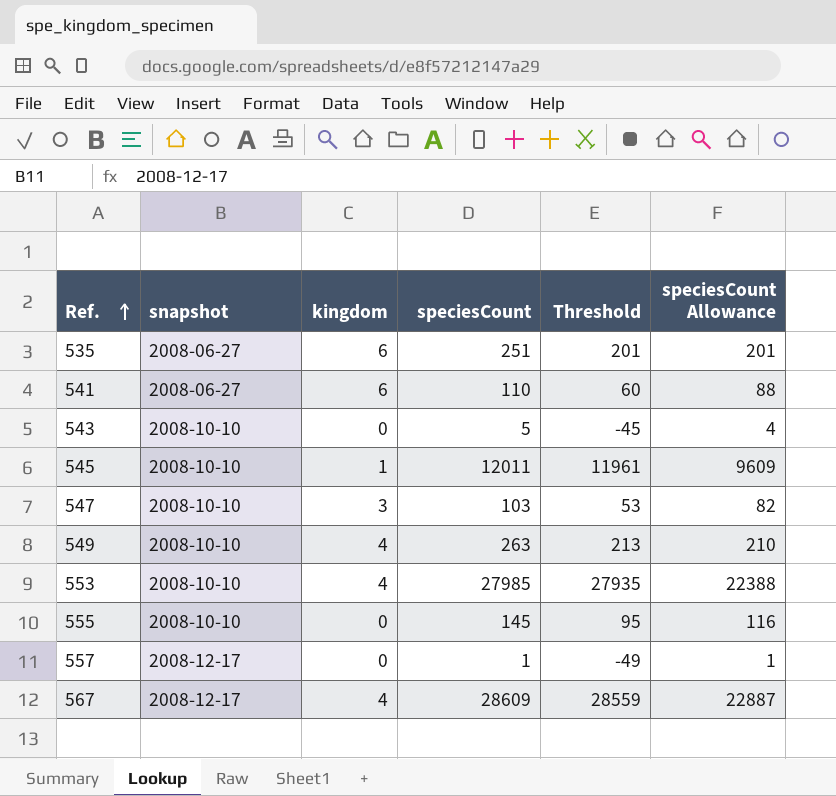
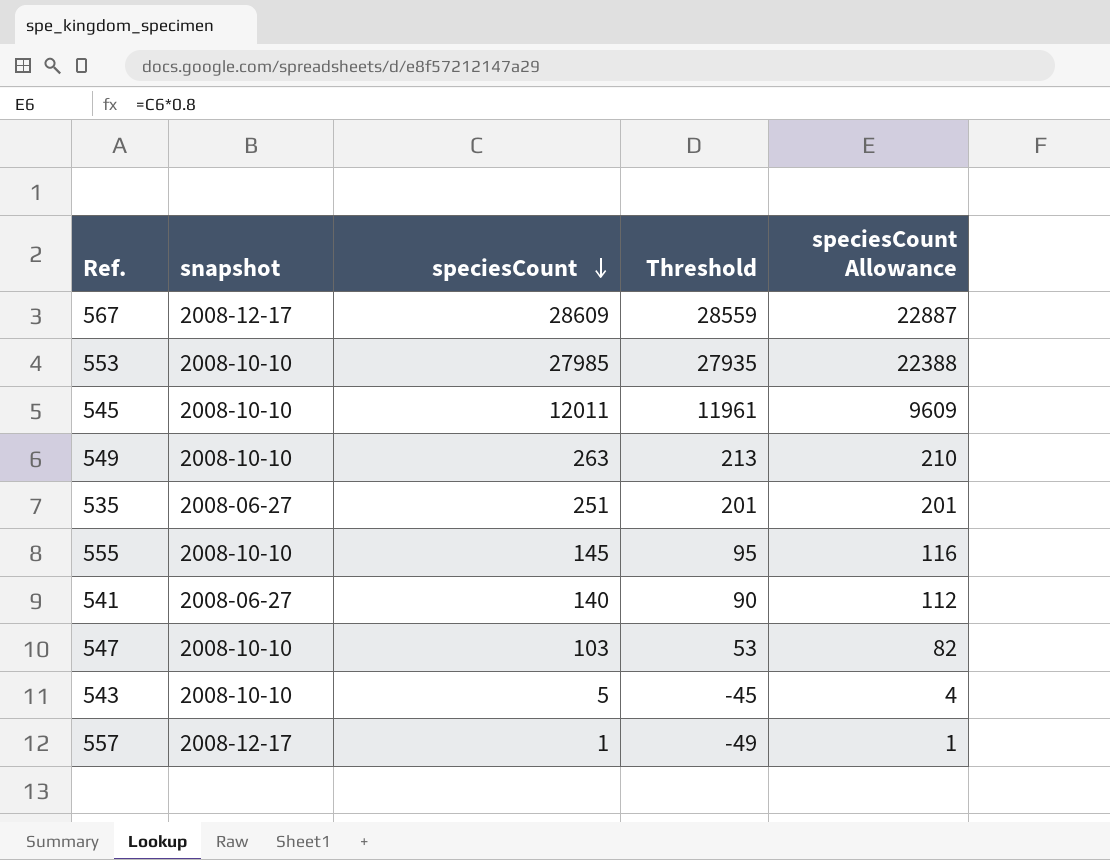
row order: Ref. ascending -> speciesCount descending
column kingdom | position: 3 -> none
541 | speciesCount: 110 -> 140
541 | Threshold: 60 -> 90
541 | speciesCount Allowance: 88 -> 112

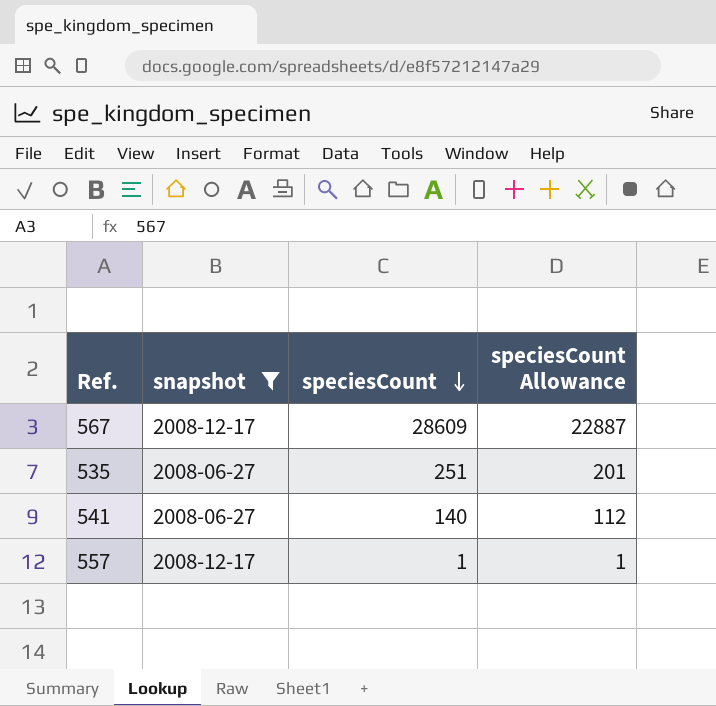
filter: none -> snapshot != 2008-10-10
column Threshold | formula: [speciesCount] - 50 -> none

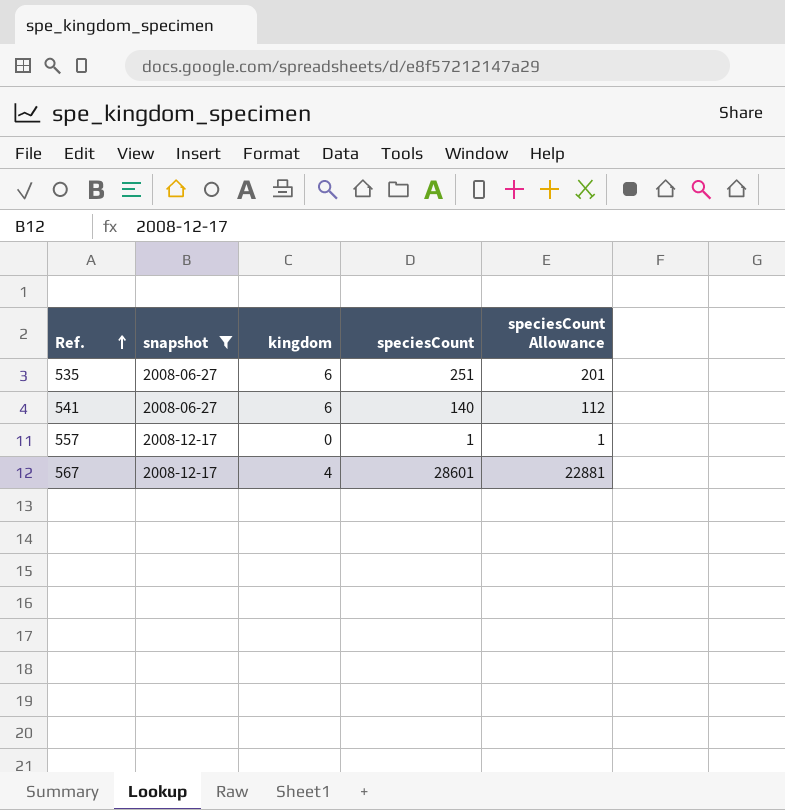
row order: speciesCount descending -> Ref. ascending
column kingdom | position: none -> 3
567 | speciesCount: 28609 -> 28601
567 | speciesCount Allowance: 22887 -> 22881

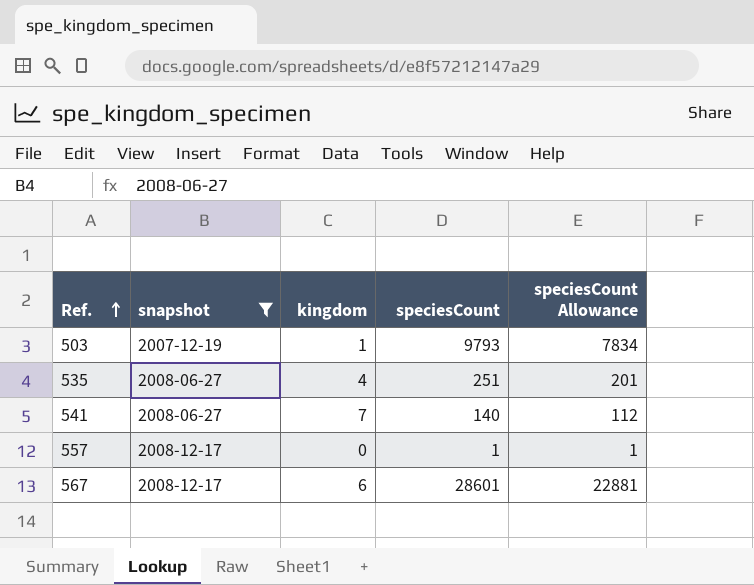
row 503: none -> 2007-12-19 | 1 | 9793 | 7834
535 | kingdom: 6 -> 4
541 | kingdom: 6 -> 7
567 | kingdom: 4 -> 6

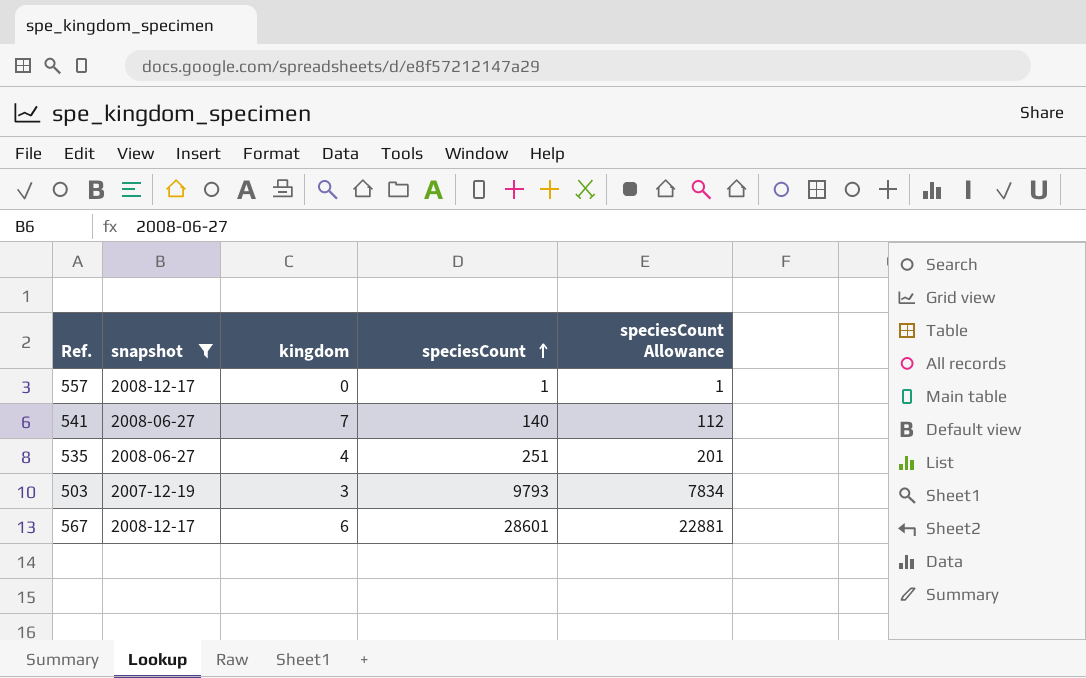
row order: Ref. ascending -> speciesCount ascending
503 | kingdom: 1 -> 3

